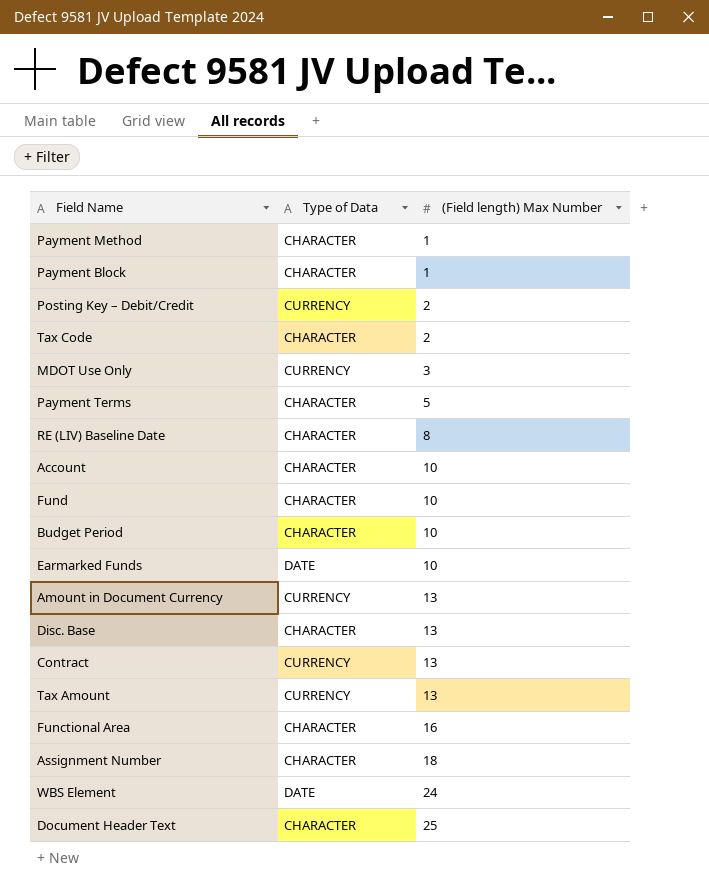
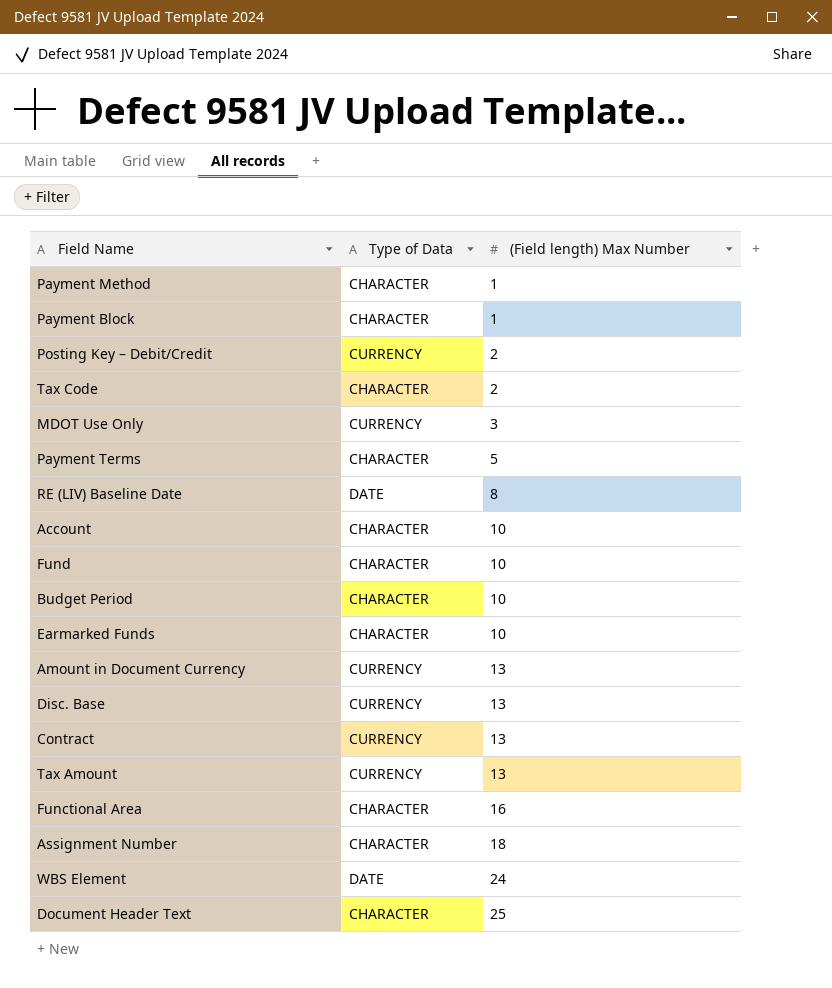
RE (LIV) Baseline Date | Type of Data: CHARACTER -> DATE
Earmarked Funds | Type of Data: DATE -> CHARACTER
Disc. Base | Type of Data: CHARACTER -> CURRENCY

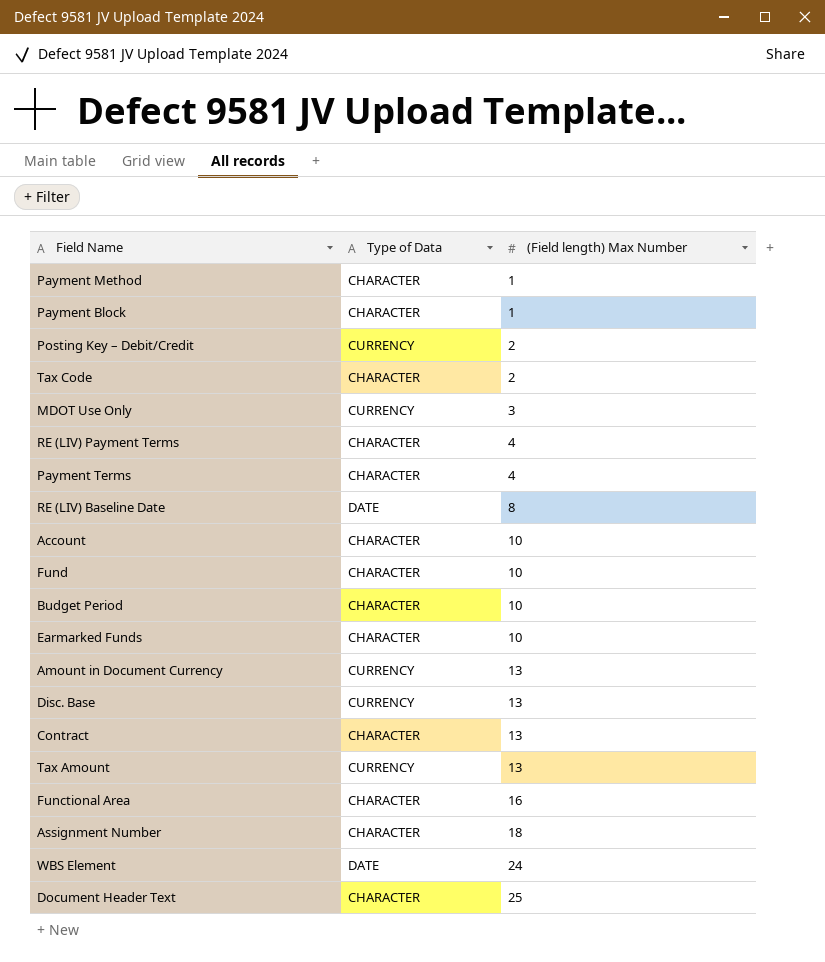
row RE (LIV) Payment Terms: none -> CHARACTER | 4
Payment Terms | (Field length) Max Number: 5 -> 4
Contract | Type of Data: CURRENCY -> CHARACTER

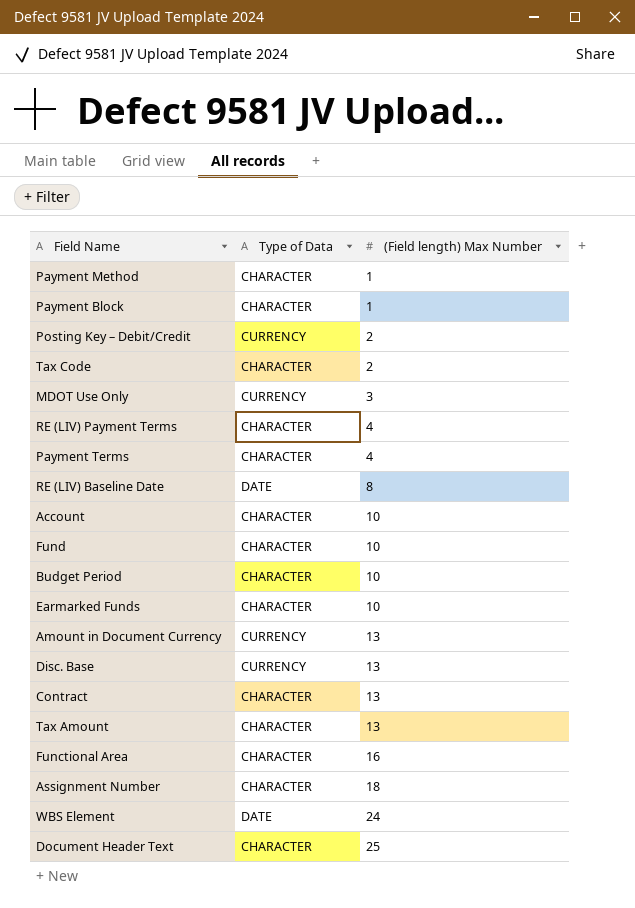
Tax Amount | Type of Data: CURRENCY -> CHARACTER

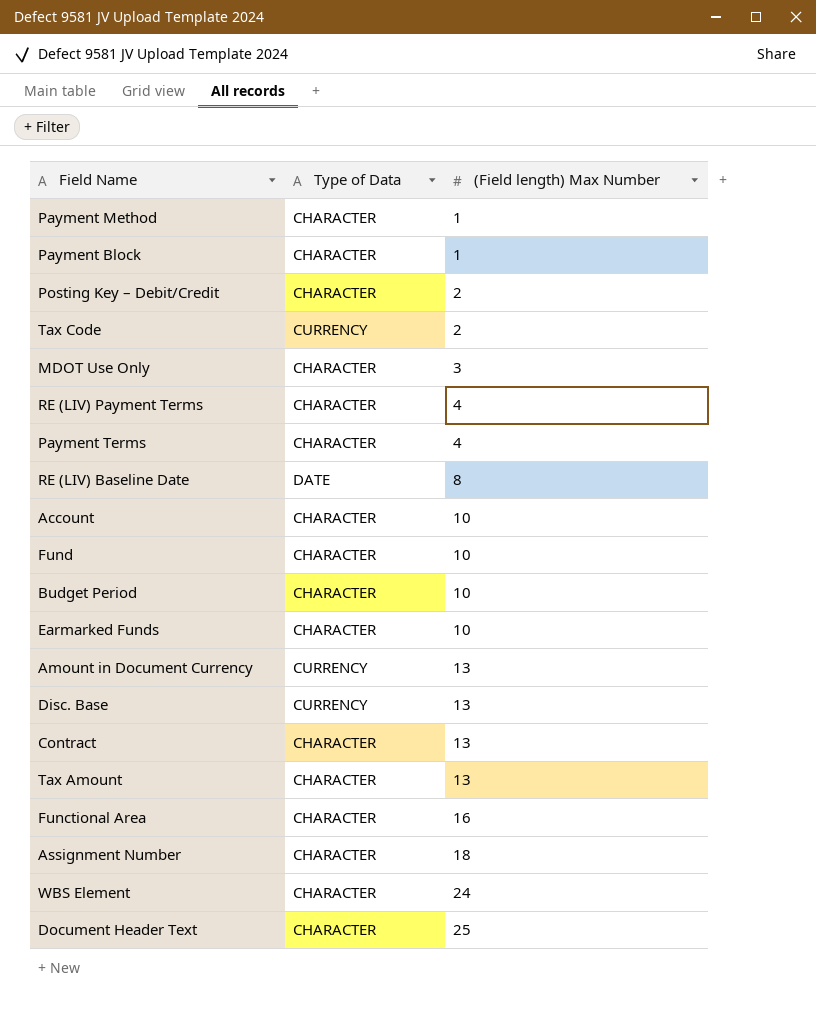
Posting Key – Debit/Credit | Type of Data: CURRENCY -> CHARACTER
Tax Code | Type of Data: CHARACTER -> CURRENCY
MDOT Use Only | Type of Data: CURRENCY -> CHARACTER
WBS Element | Type of Data: DATE -> CHARACTER

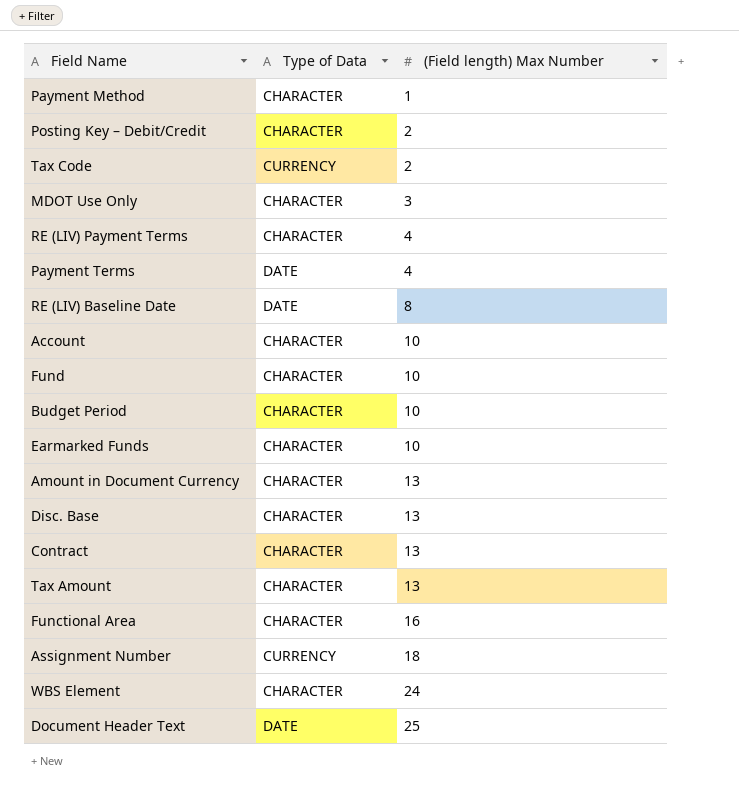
row Payment Block: CHARACTER | 1 -> none
Payment Terms | Type of Data: CHARACTER -> DATE
Amount in Document Currency | Type of Data: CURRENCY -> CHARACTER
Disc. Base | Type of Data: CURRENCY -> CHARACTER
Assignment Number | Type of Data: CHARACTER -> CURRENCY
Document Header Text | Type of Data: CHARACTER -> DATE

